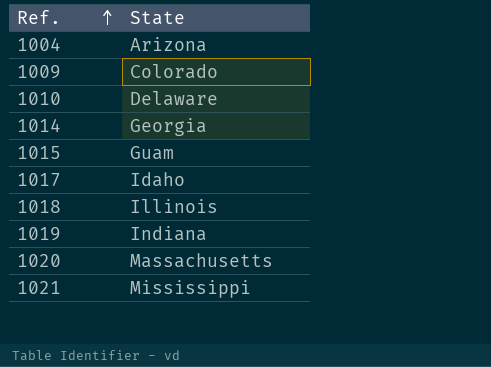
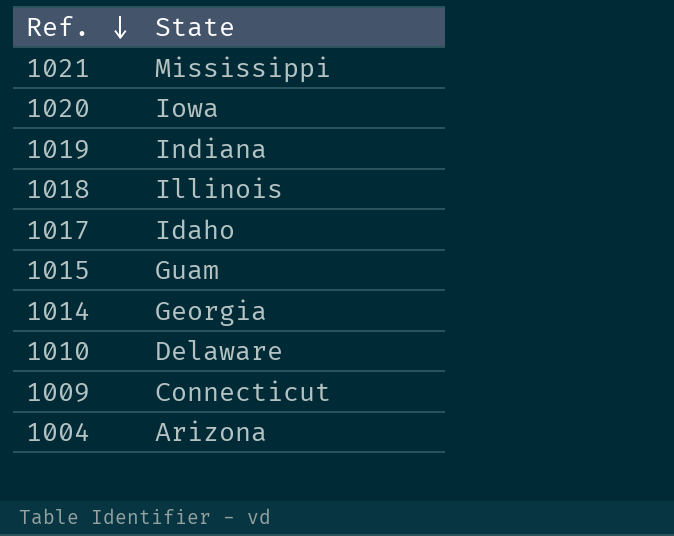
row order: Ref. ascending -> Ref. descending
1020 | State: Massachusetts -> Iowa
1009 | State: Colorado -> Connecticut

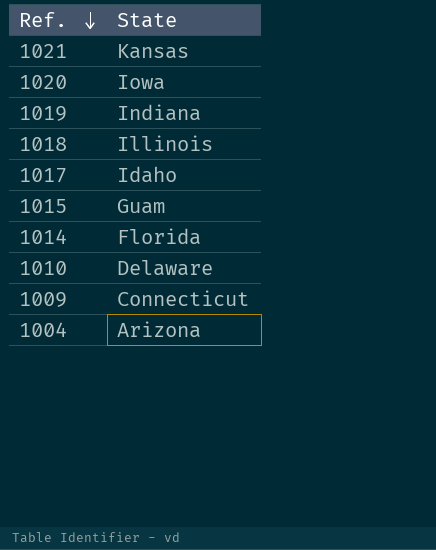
1021 | State: Mississippi -> Kansas
1014 | State: Georgia -> Florida

